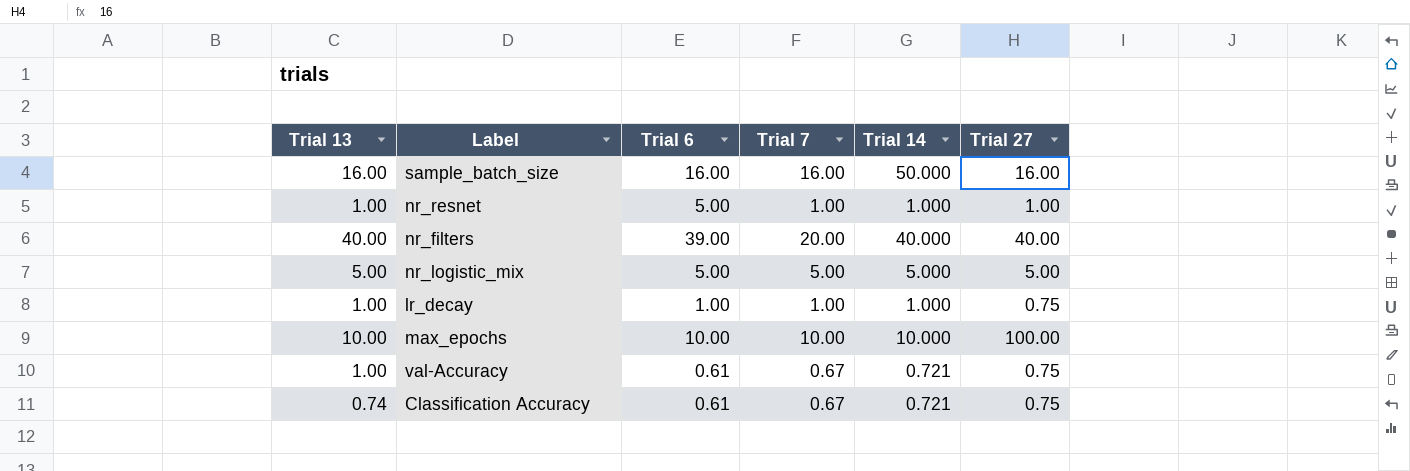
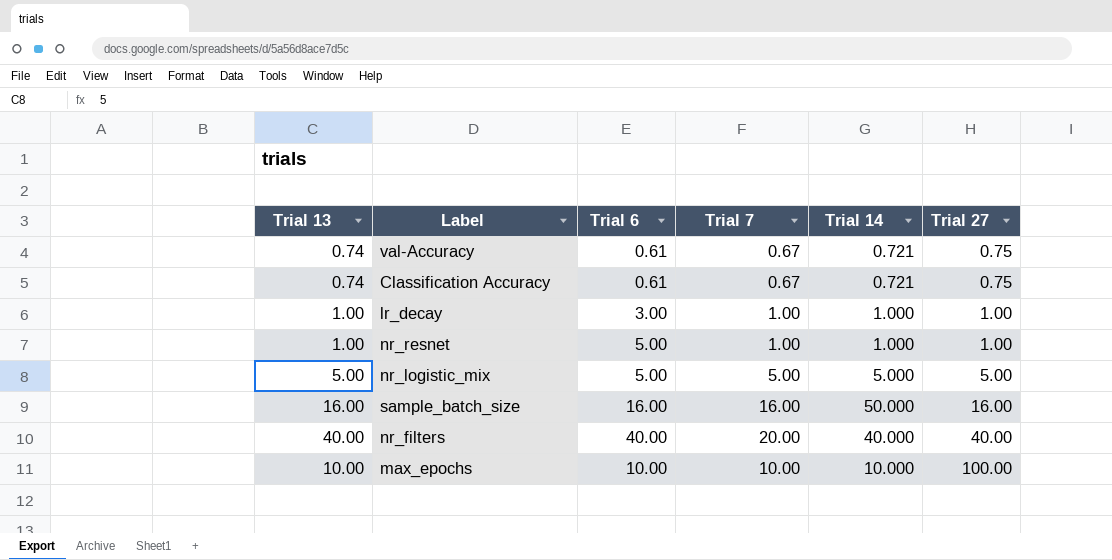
row order: none -> Trial 27 ascending
val-Accuracy | Trial 13: 1.00 -> 0.74
lr_decay | Trial 6: 1.00 -> 3.00
lr_decay | Trial 27: 0.75 -> 1.00
nr_filters | Trial 6: 39.00 -> 40.00

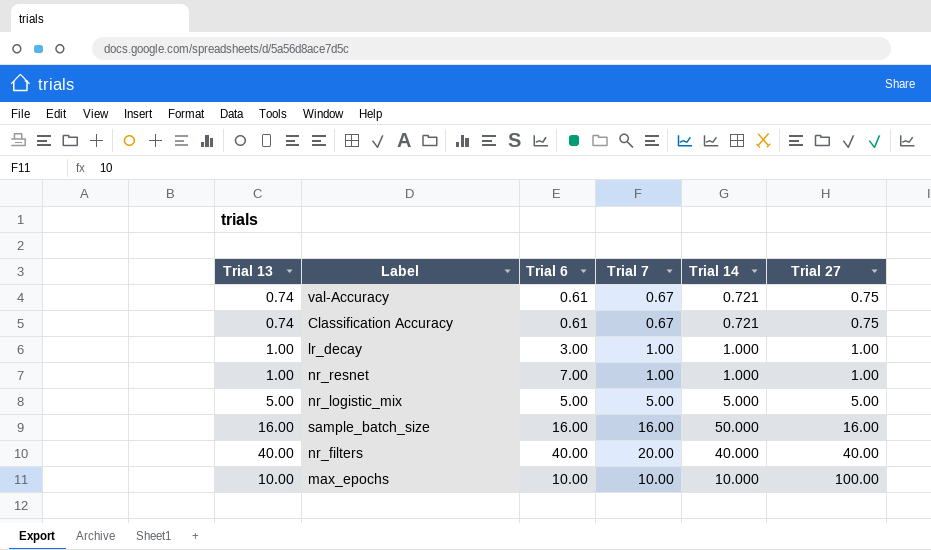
nr_resnet | Trial 6: 5.00 -> 7.00

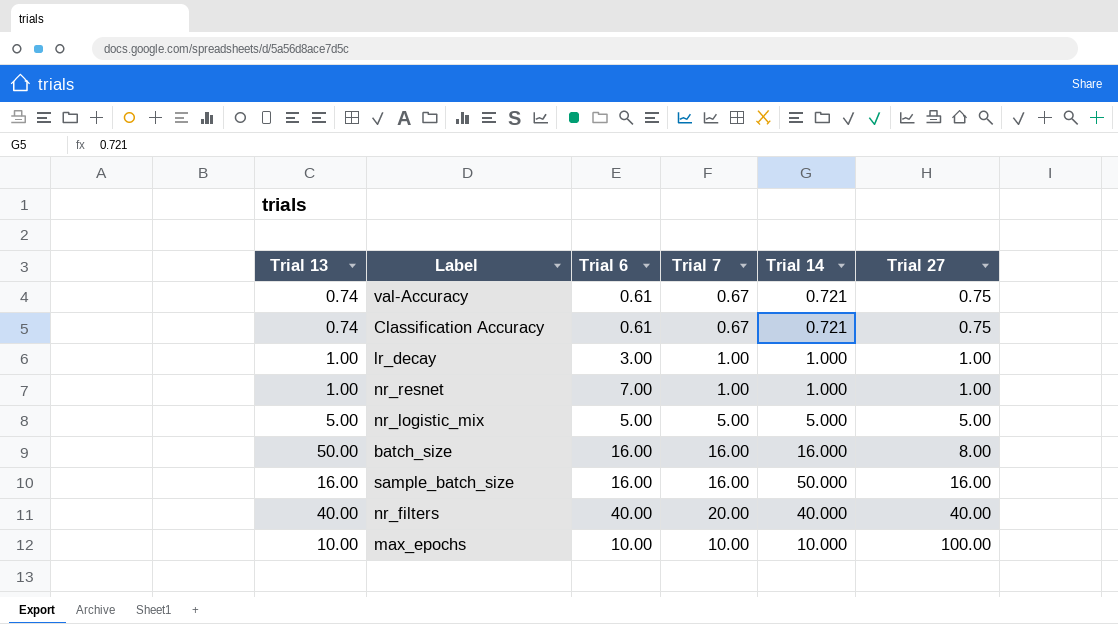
row batch_size: none -> 50.00 | 16.00 | 16.00 | 16.000 | 8.00

